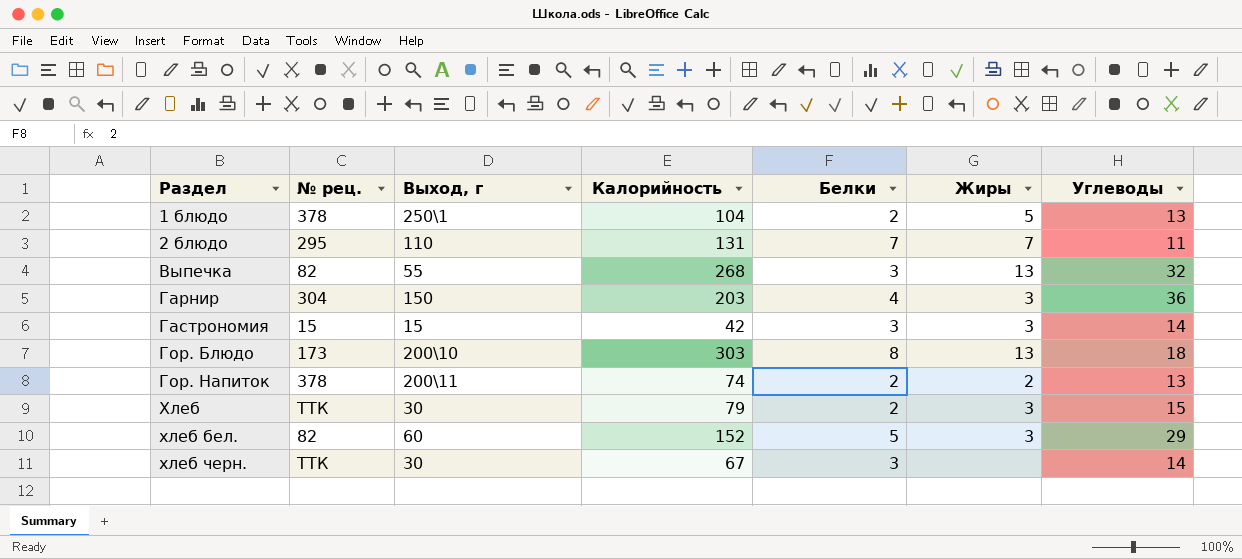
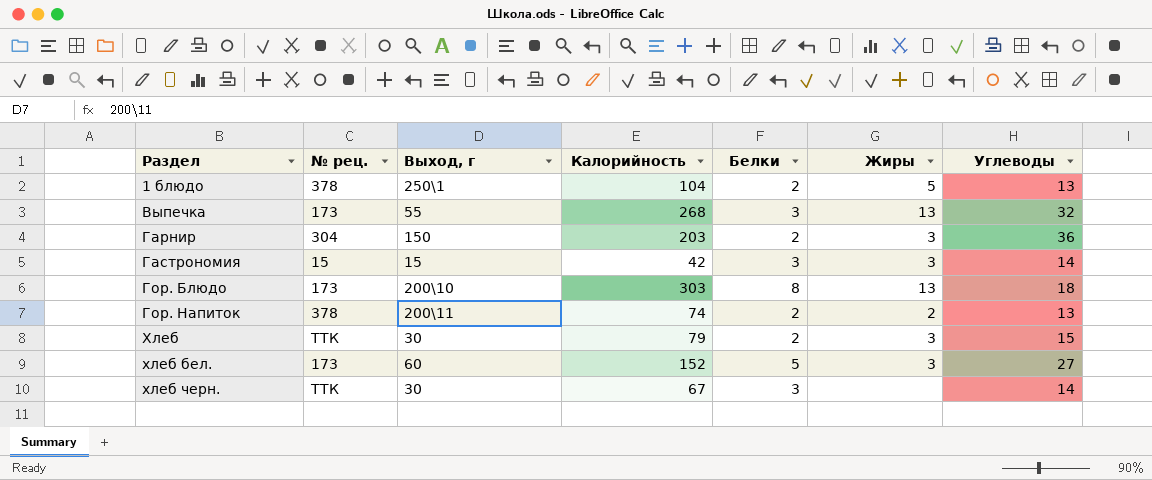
row 2 блюдо: 295 | 110 | 131 | 7 | 7 | 11 -> none
Выпечка | № рец.: 82 -> 173
Гарнир | Белки: 4 -> 2
хлеб бел. | № рец.: 82 -> 173
хлеб бел. | Углеводы: 29 -> 27

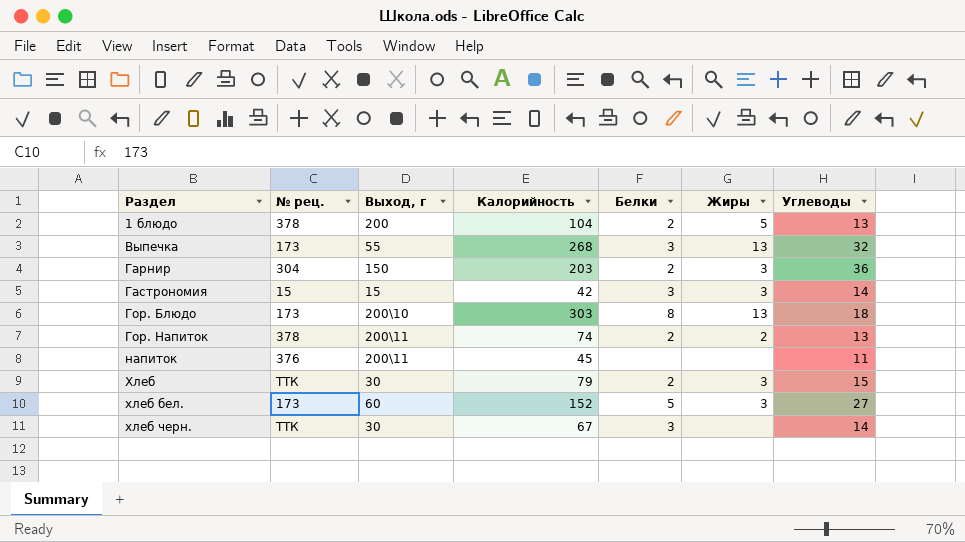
1 блюдо | Выход, г: 250\1 -> 200
row напиток: none -> 376 | 200\11 | 45 | none | none | 11

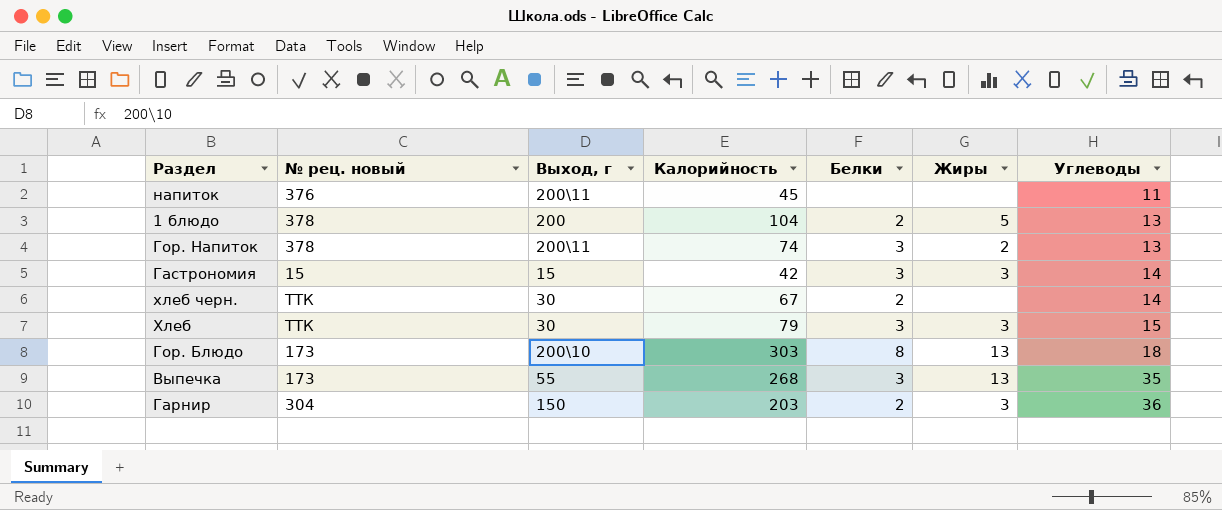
row order: Раздел ascending -> Углеводы ascending
column name: № рец. -> № рец. новый
row хлеб бел.: 173 | 60 | 152 | 5 | 3 | 27 -> none
Гор. Напиток | Белки: 2 -> 3
хлеб черн. | Белки: 3 -> 2
Хлеб | Белки: 2 -> 3
Выпечка | Углеводы: 32 -> 35

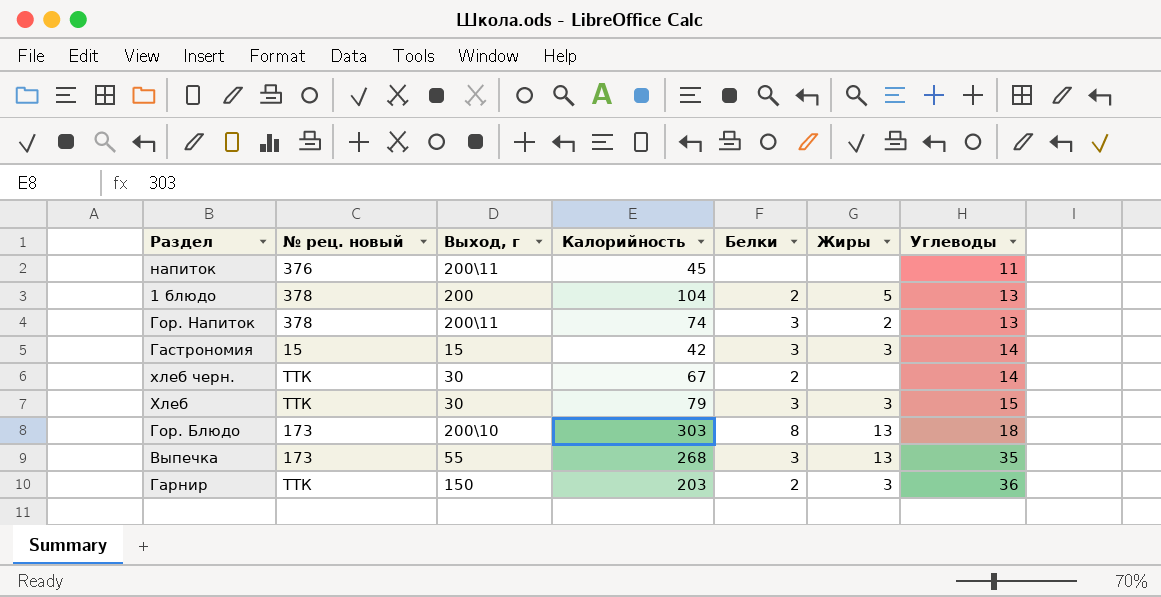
Гарнир | № рец. новый: 304 -> ТТК

